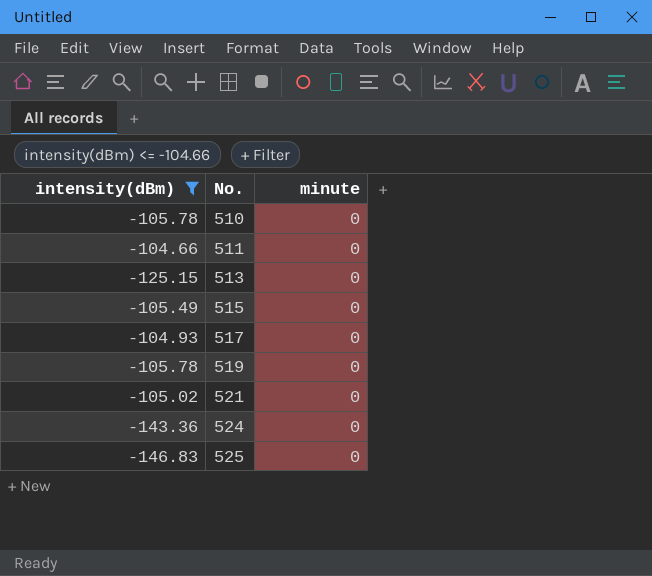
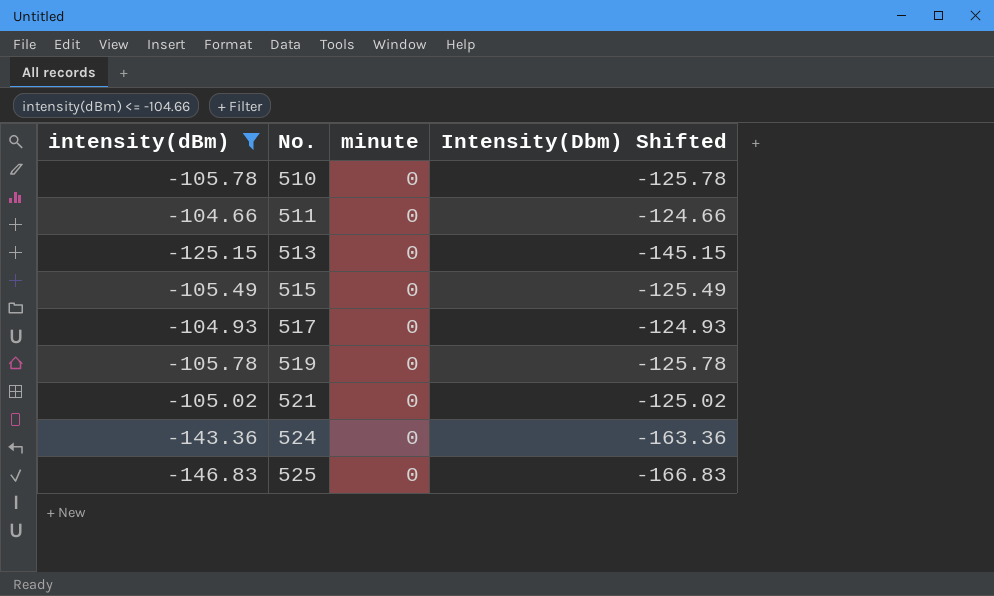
column Intensity(Dbm) Shifted | formula: none -> [intensity(dBm)] - 20

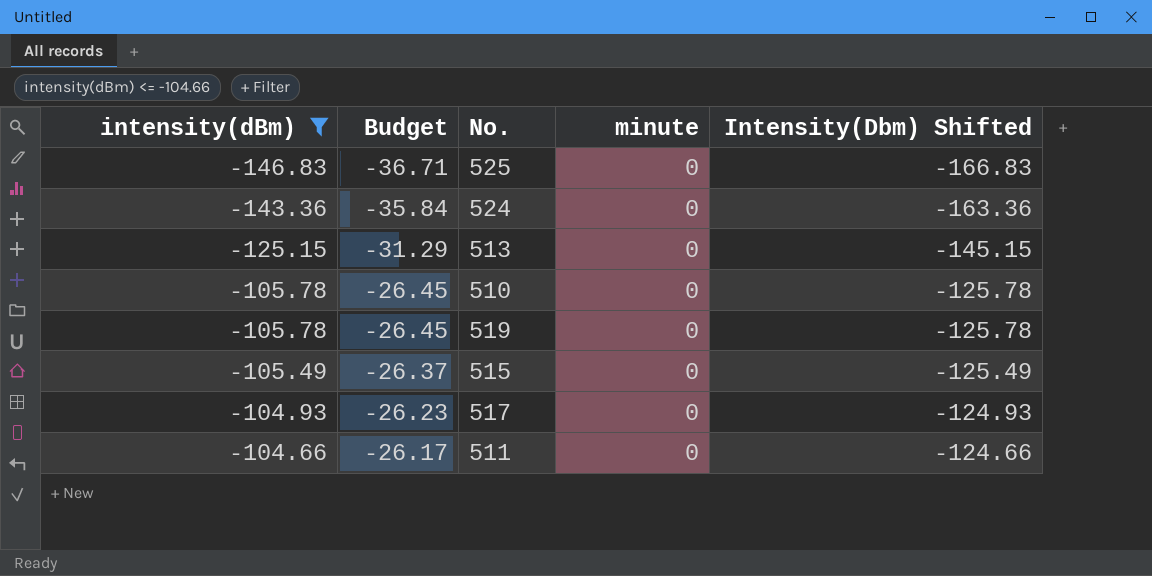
row order: No. ascending -> intensity(dBm) ascending
column Budget | formula: none -> [intensity(dBm)] * 0.25
row 521: -105.02 | 0 | -125.02 -> none

